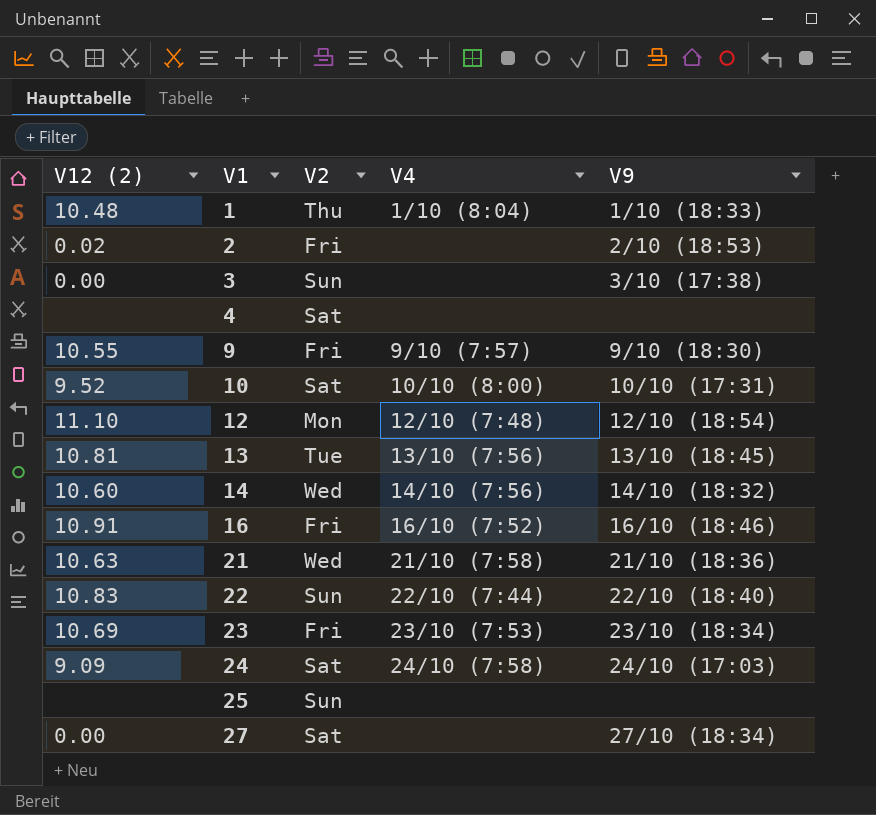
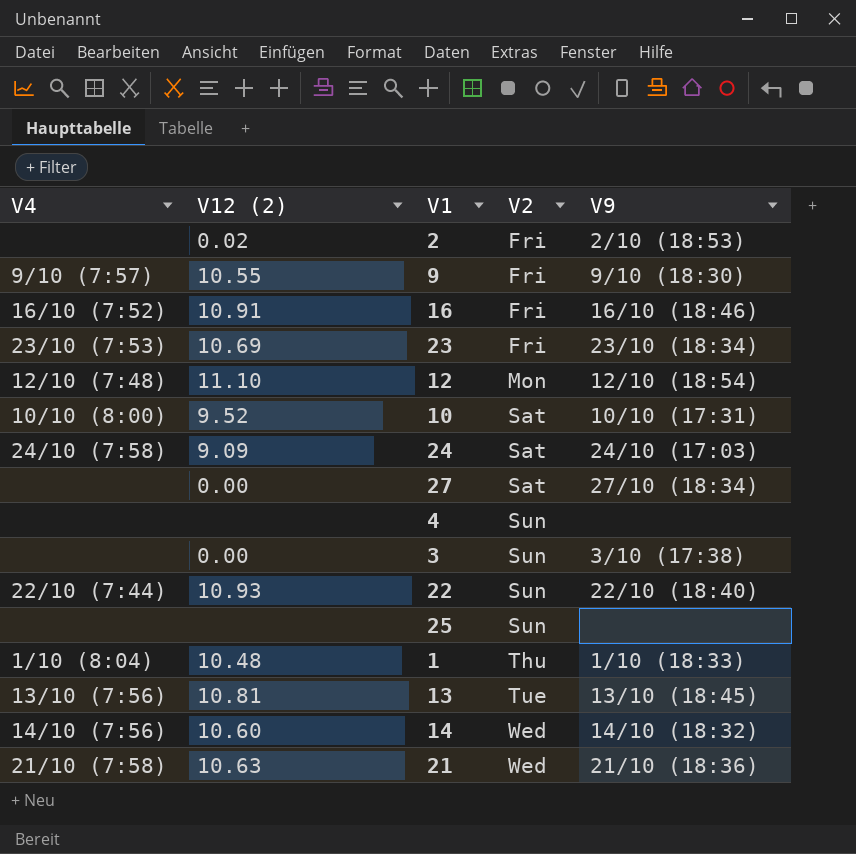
row order: V1 ascending -> V2 ascending
column V4 | position: 4 -> 1
4 | V2: Sat -> Sun
22 | V12 (2): 10.83 -> 10.93

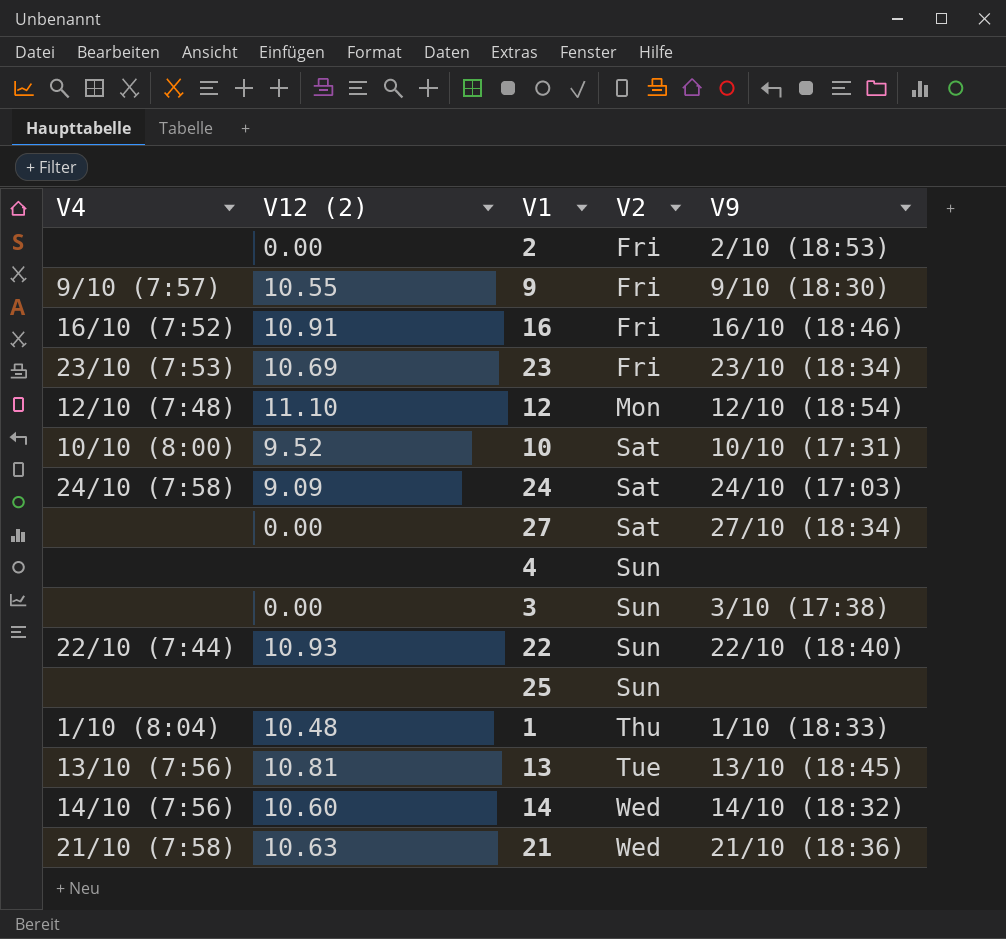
2 | V12 (2): 0.02 -> 0.00

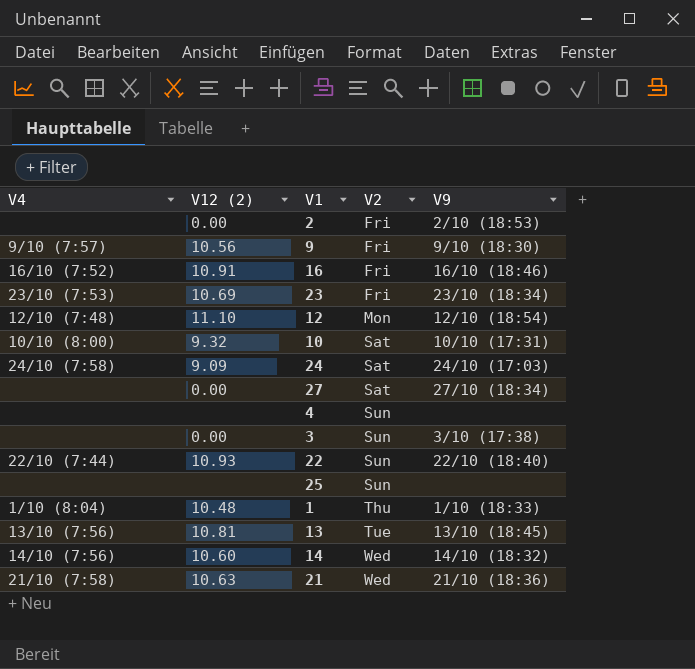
9 | V12 (2): 10.55 -> 10.56
10 | V12 (2): 9.52 -> 9.32

